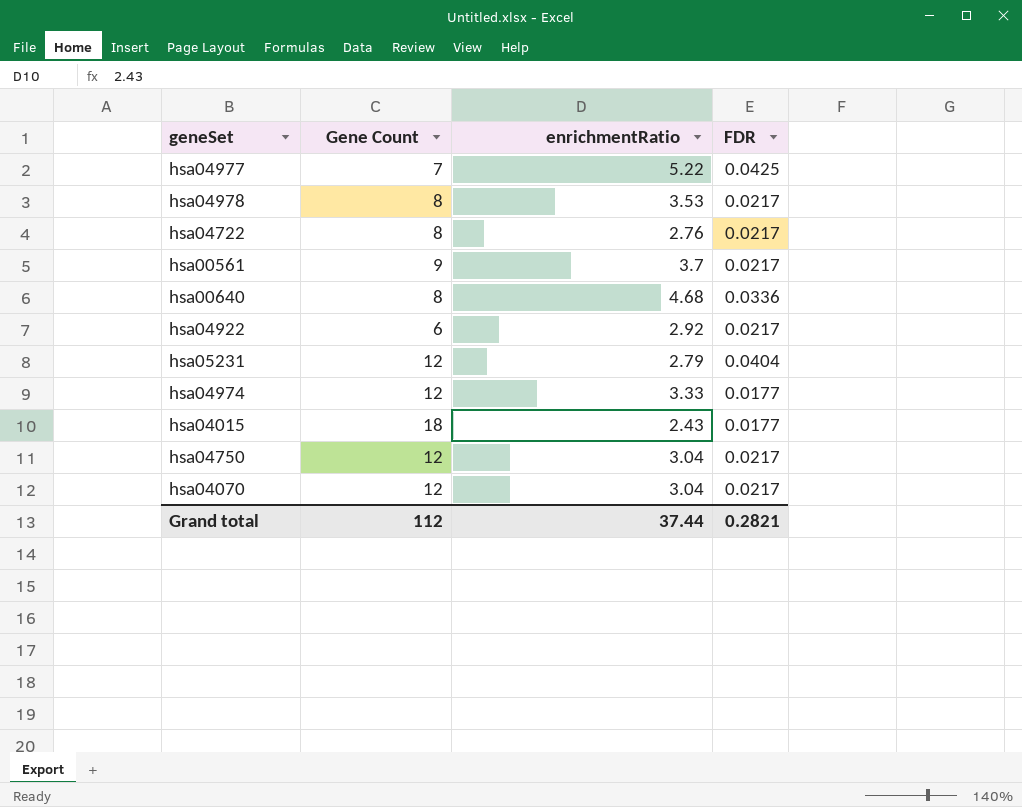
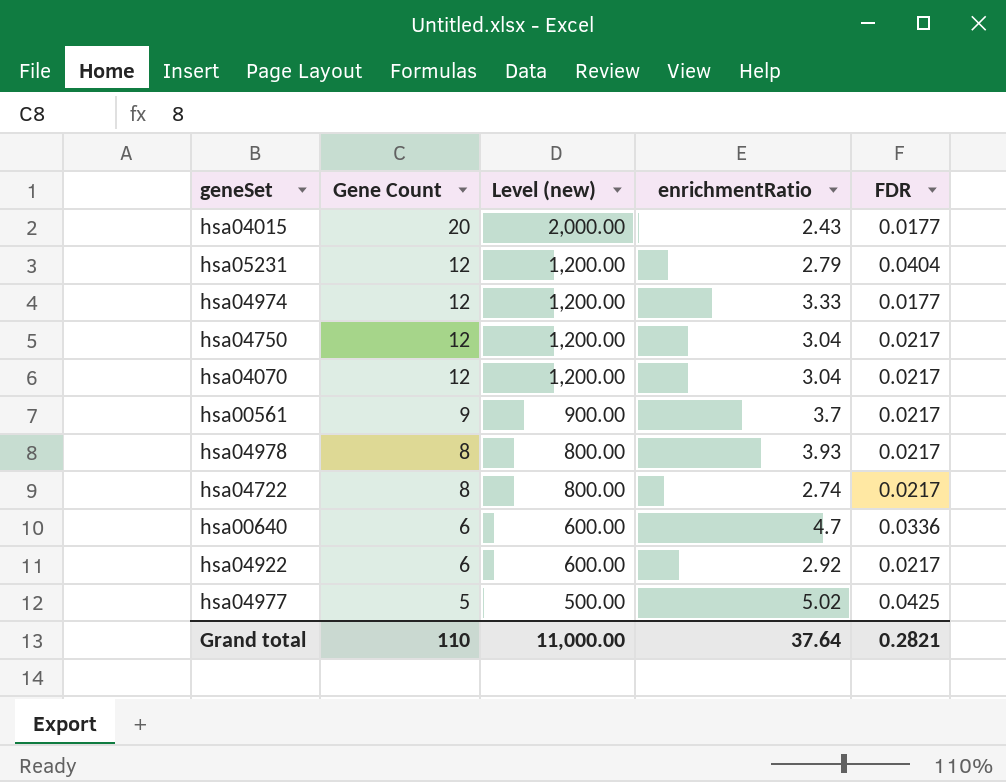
row order: none -> Gene Count descending
column Level (new) | formula: none -> [Gene Count] * 100
hsa04015 | Gene Count: 18 -> 20
hsa04978 | enrichmentRatio: 3.53 -> 3.93
hsa04722 | enrichmentRatio: 2.76 -> 2.74
hsa00640 | Gene Count: 8 -> 6
hsa00640 | enrichmentRatio: 4.68 -> 4.7
hsa04977 | Gene Count: 7 -> 5
hsa04977 | enrichmentRatio: 5.22 -> 5.02
Grand total | Gene Count: 112 -> 110
Grand total | enrichmentRatio: 37.44 -> 37.64

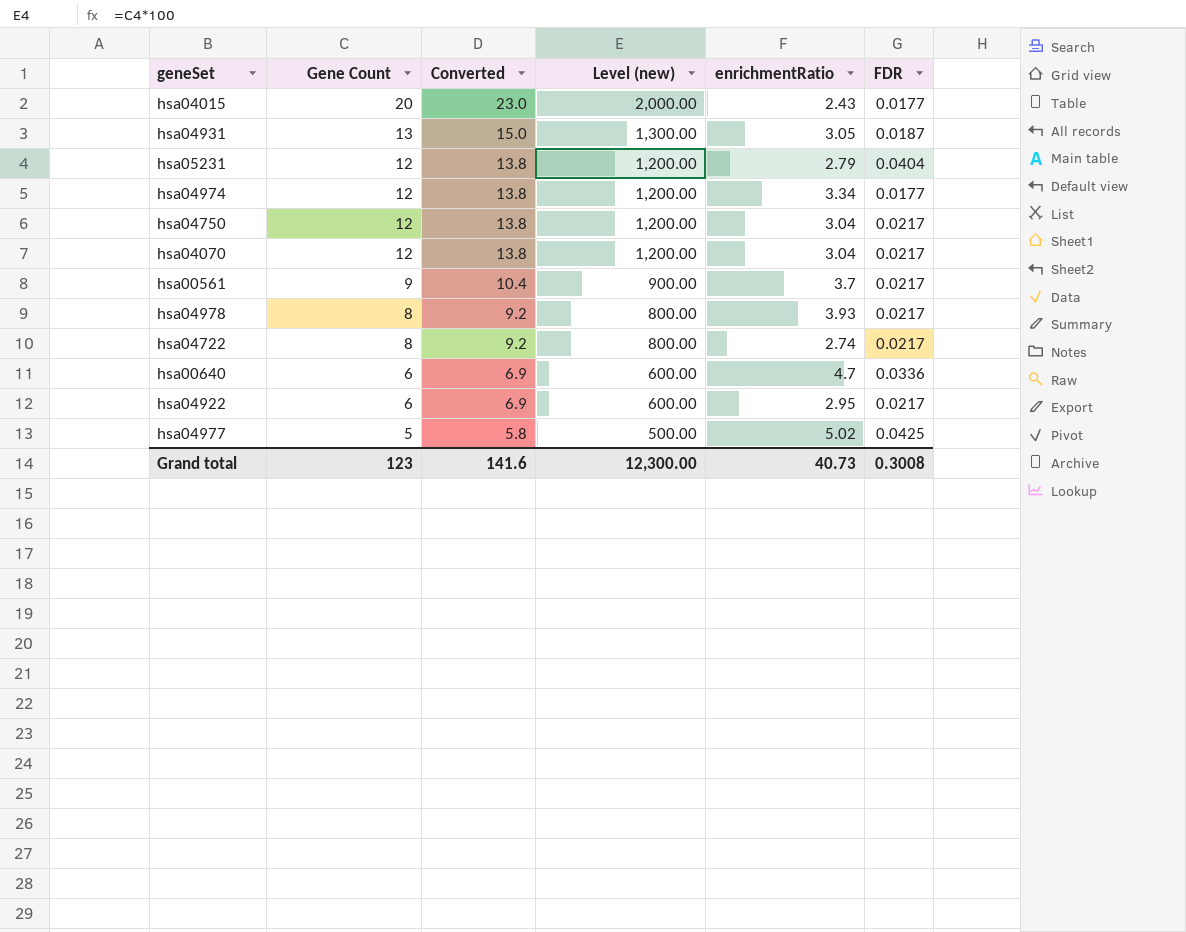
column Converted | formula: none -> [Gene Count] * 1.15
row hsa04931: none -> 13 | 15.0 | 1,300.00 | 3.05 | 0.0187
hsa04974 | enrichmentRatio: 3.33 -> 3.34
hsa04922 | enrichmentRatio: 2.92 -> 2.95
Grand total | Gene Count: 110 -> 123
Grand total | Level (new): 11,000.00 -> 12,300.00
Grand total | enrichmentRatio: 37.64 -> 40.73
Grand total | FDR: 0.2821 -> 0.3008

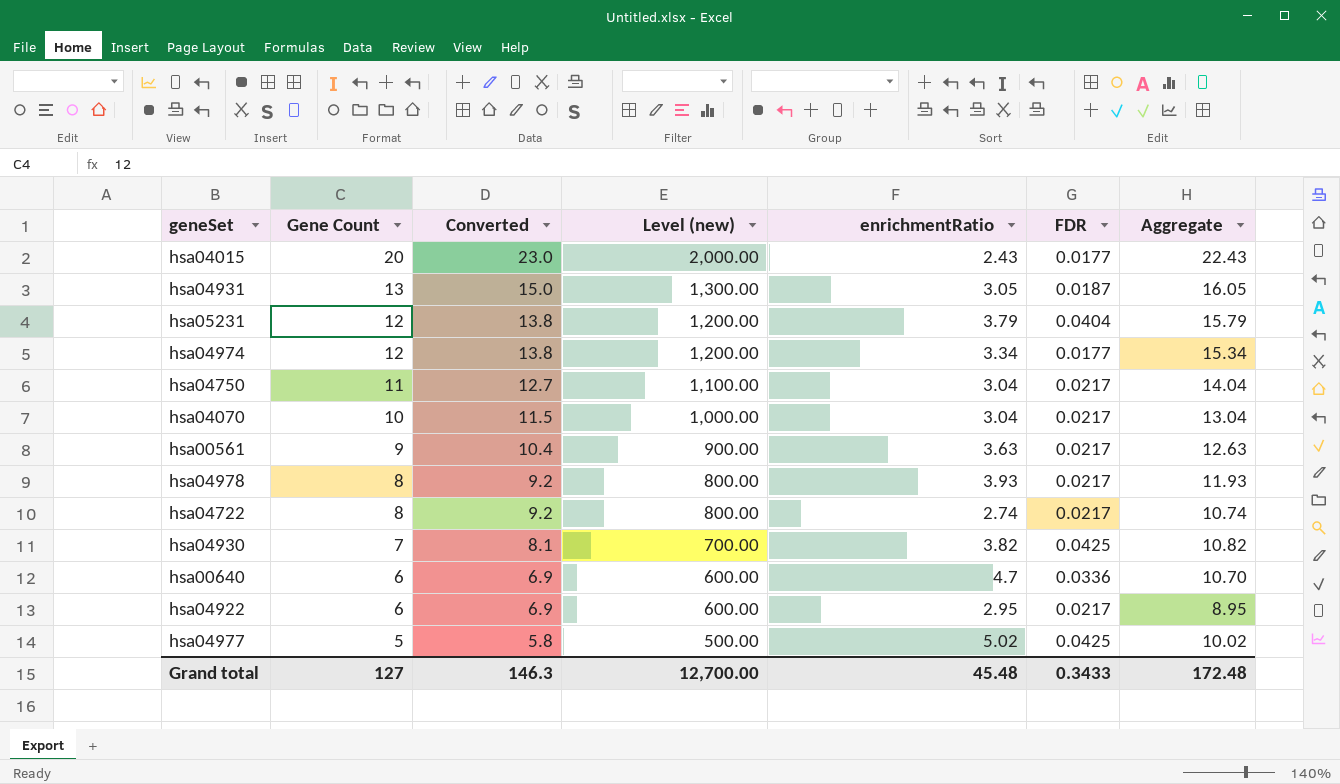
column Aggregate | formula: none -> [Gene Count] + [enrichmentRatio]
hsa05231 | enrichmentRatio: 2.79 -> 3.79
hsa04750 | Gene Count: 12 -> 11
hsa04750 | Converted: 13.8 -> 12.7
hsa04750 | Level (new): 1,200.00 -> 1,100.00
hsa04070 | Gene Count: 12 -> 10
hsa04070 | Converted: 13.8 -> 11.5
hsa04070 | Level (new): 1,200.00 -> 1,000.00
hsa00561 | enrichmentRatio: 3.7 -> 3.63
row hsa04930: none -> 7 | 8.1 | 700.00 | 3.82 | 0.0425 | 10.82
Grand total | Gene Count: 123 -> 127
Grand total | Converted: 141.6 -> 146.3
Grand total | Level (new): 12,300.00 -> 12,700.00
Grand total | enrichmentRatio: 40.73 -> 45.48
Grand total | FDR: 0.3008 -> 0.3433

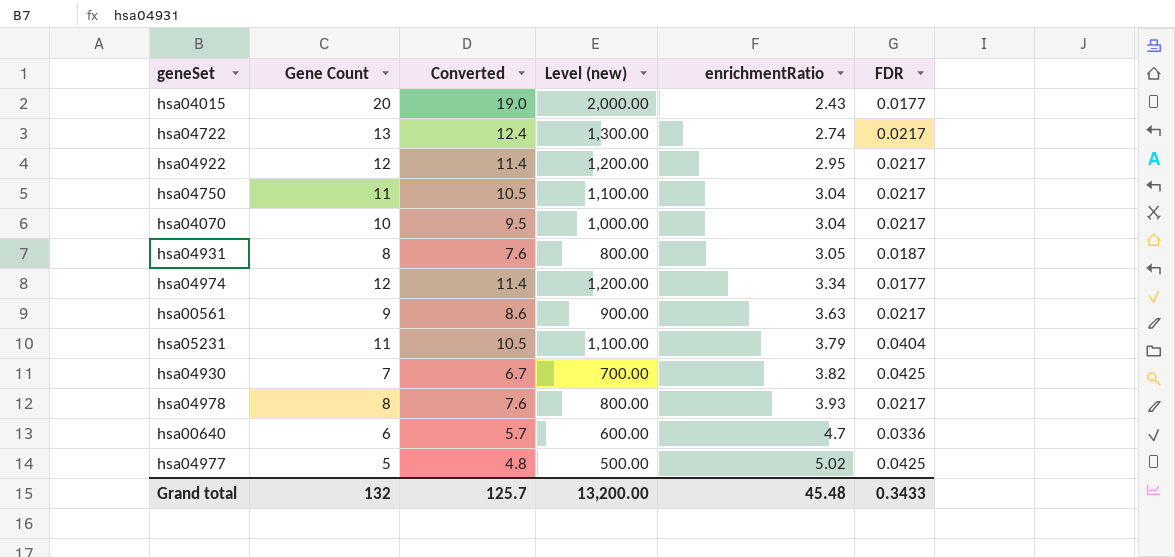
row order: Gene Count descending -> enrichmentRatio ascending
column Aggregate | formula: [Gene Count] + [enrichmentRatio] -> none
column Converted | formula: [Gene Count] * 1.15 -> [Gene Count] * 0.95
hsa04722 | Gene Count: 8 -> 13
hsa04722 | Level (new): 800.00 -> 1,300.00
hsa04922 | Gene Count: 6 -> 12
hsa04922 | Level (new): 600.00 -> 1,200.00
hsa04931 | Gene Count: 13 -> 8
hsa04931 | Level (new): 1,300.00 -> 800.00
hsa05231 | Gene Count: 12 -> 11
hsa05231 | Level (new): 1,200.00 -> 1,100.00
Grand total | Gene Count: 127 -> 132
Grand total | Converted: 146.3 -> 125.7
Grand total | Level (new): 12,700.00 -> 13,200.00

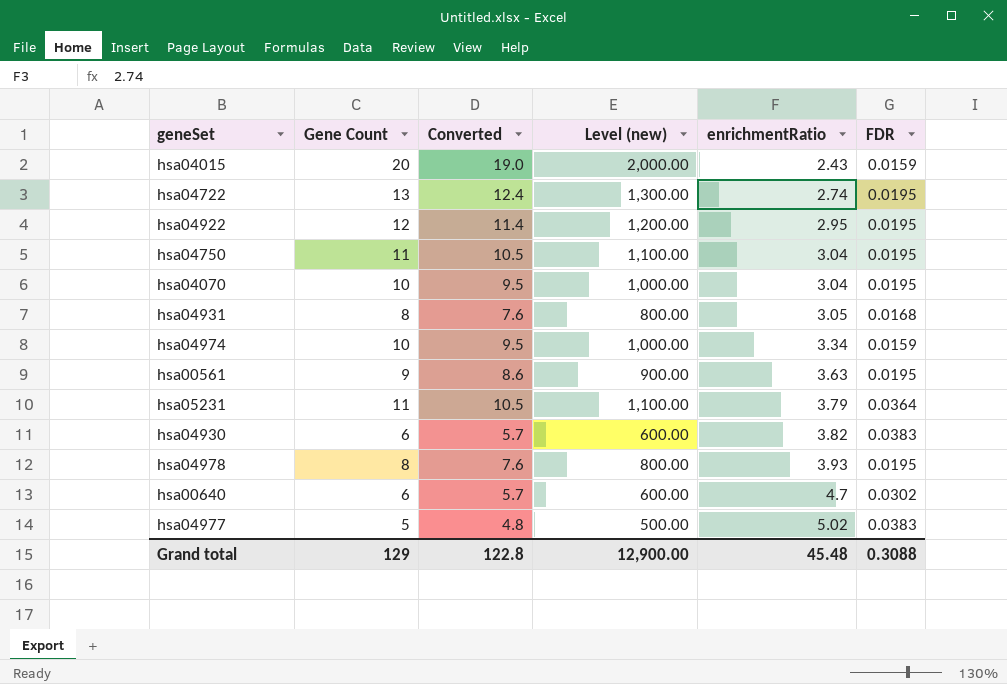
hsa04015 | FDR: 0.0177 -> 0.0159
hsa04722 | FDR: 0.0217 -> 0.0195
hsa04922 | FDR: 0.0217 -> 0.0195
hsa04750 | FDR: 0.0217 -> 0.0195
hsa04070 | FDR: 0.0217 -> 0.0195
hsa04931 | FDR: 0.0187 -> 0.0168
hsa04974 | Gene Count: 12 -> 10
hsa04974 | Converted: 11.4 -> 9.5
hsa04974 | Level (new): 1,200.00 -> 1,000.00
hsa04974 | FDR: 0.0177 -> 0.0159
hsa00561 | FDR: 0.0217 -> 0.0195
hsa05231 | FDR: 0.0404 -> 0.0364
hsa04930 | Gene Count: 7 -> 6
hsa04930 | Converted: 6.7 -> 5.7
hsa04930 | Level (new): 700.00 -> 600.00
hsa04930 | FDR: 0.0425 -> 0.0383
hsa04978 | FDR: 0.0217 -> 0.0195
hsa00640 | FDR: 0.0336 -> 0.0302
hsa04977 | FDR: 0.0425 -> 0.0383
Grand total | Gene Count: 132 -> 129
Grand total | Converted: 125.7 -> 122.8
Grand total | Level (new): 13,200.00 -> 12,900.00
Grand total | FDR: 0.3433 -> 0.3088

